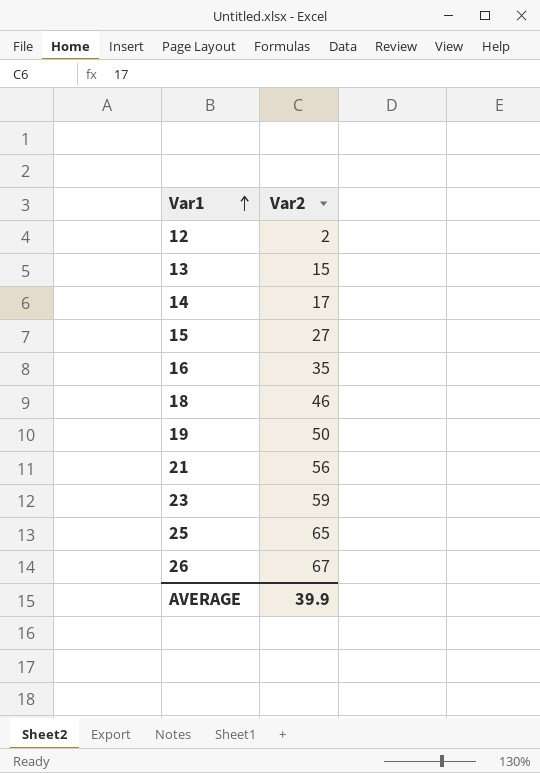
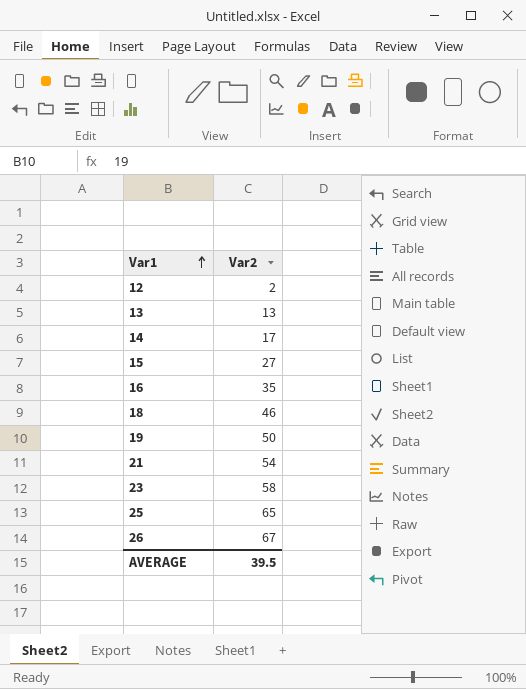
13 | Var2: 15 -> 13
21 | Var2: 56 -> 54
23 | Var2: 59 -> 58
AVERAGE | Var2: 39.9 -> 39.5

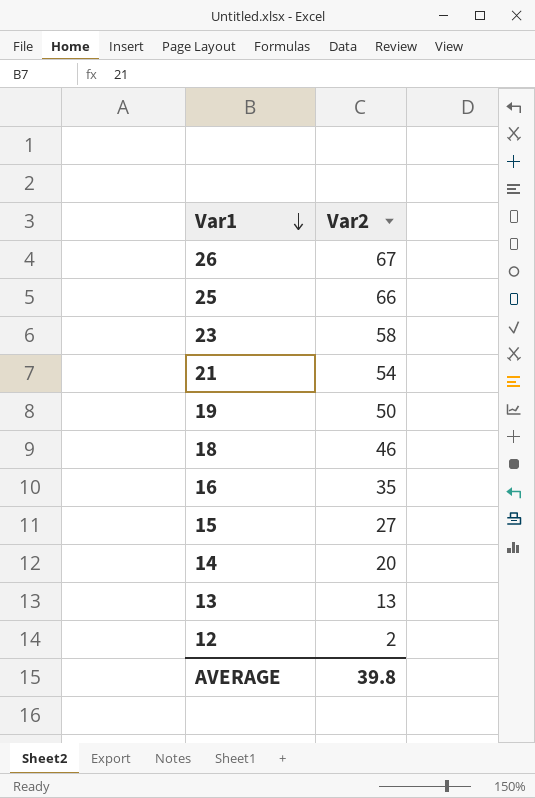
row order: Var1 ascending -> Var1 descending
25 | Var2: 65 -> 66
14 | Var2: 17 -> 20
AVERAGE | Var2: 39.5 -> 39.8

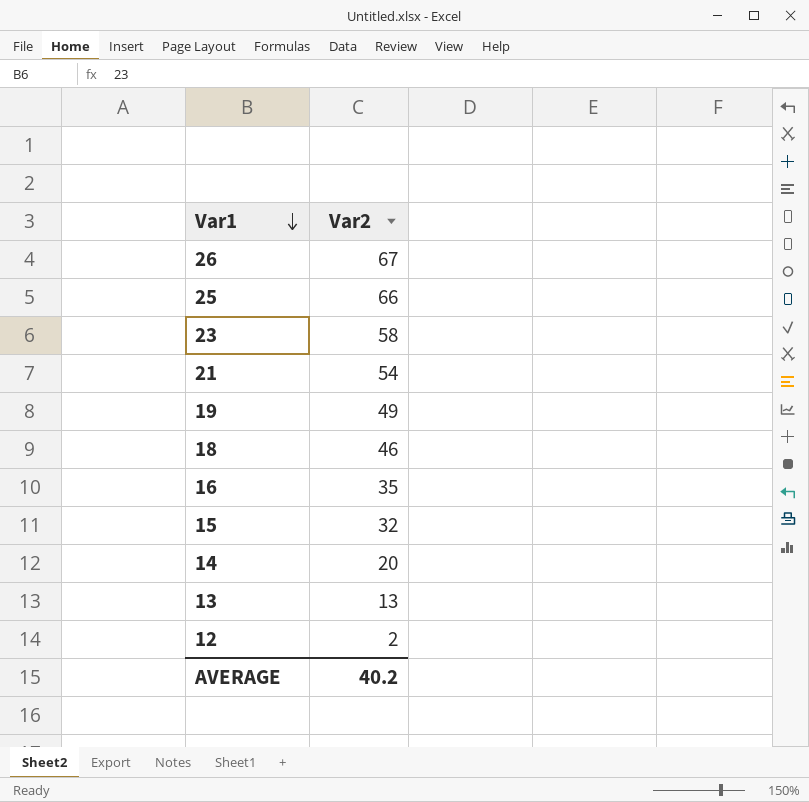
19 | Var2: 50 -> 49
15 | Var2: 27 -> 32
AVERAGE | Var2: 39.8 -> 40.2

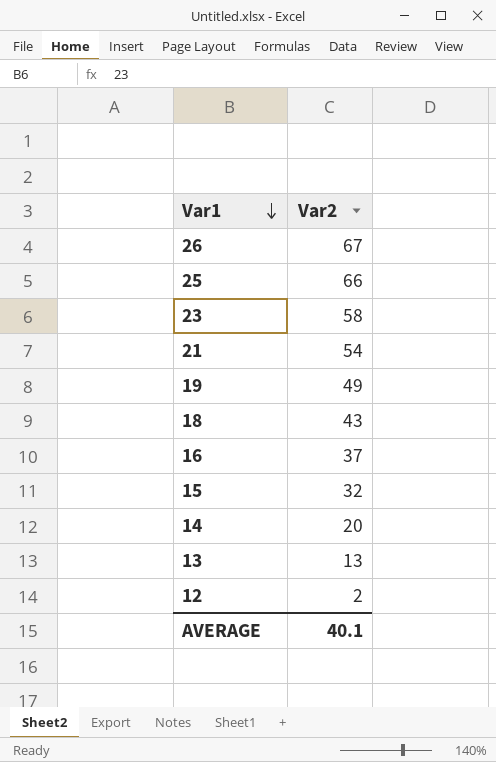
18 | Var2: 46 -> 43
16 | Var2: 35 -> 37
AVERAGE | Var2: 40.2 -> 40.1

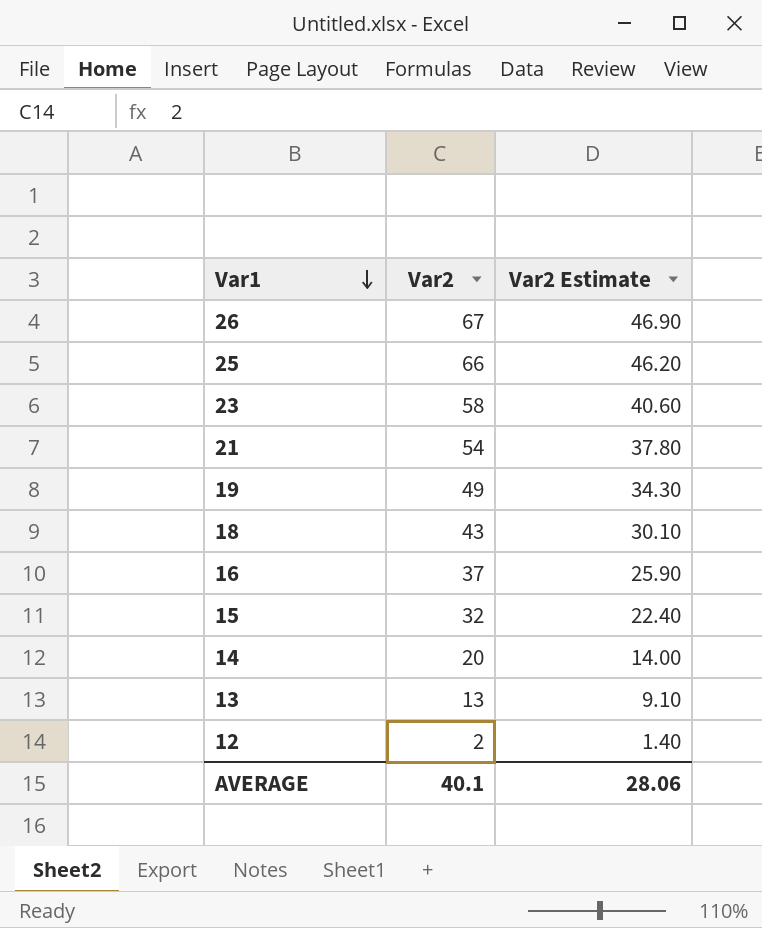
column Var2 Estimate | formula: none -> [Var2] * 0.7

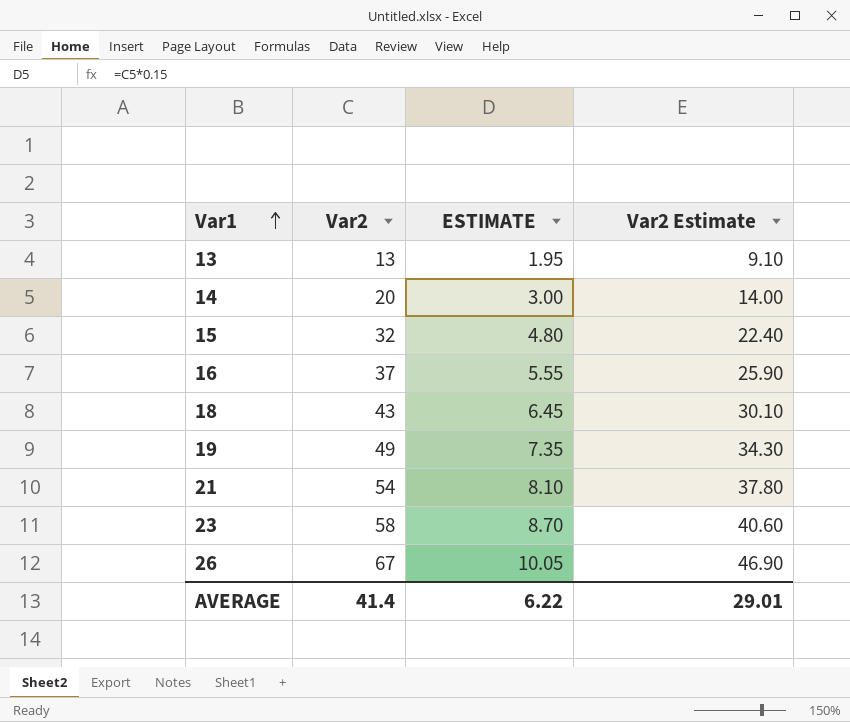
row order: Var1 descending -> Var1 ascending
column ESTIMATE | formula: none -> [Var2] * 0.15
row 25: 66 | 46.20 -> none
row 12: 2 | 1.40 -> none
AVERAGE | Var2: 40.1 -> 41.4
AVERAGE | Var2 Estimate: 28.06 -> 29.01

